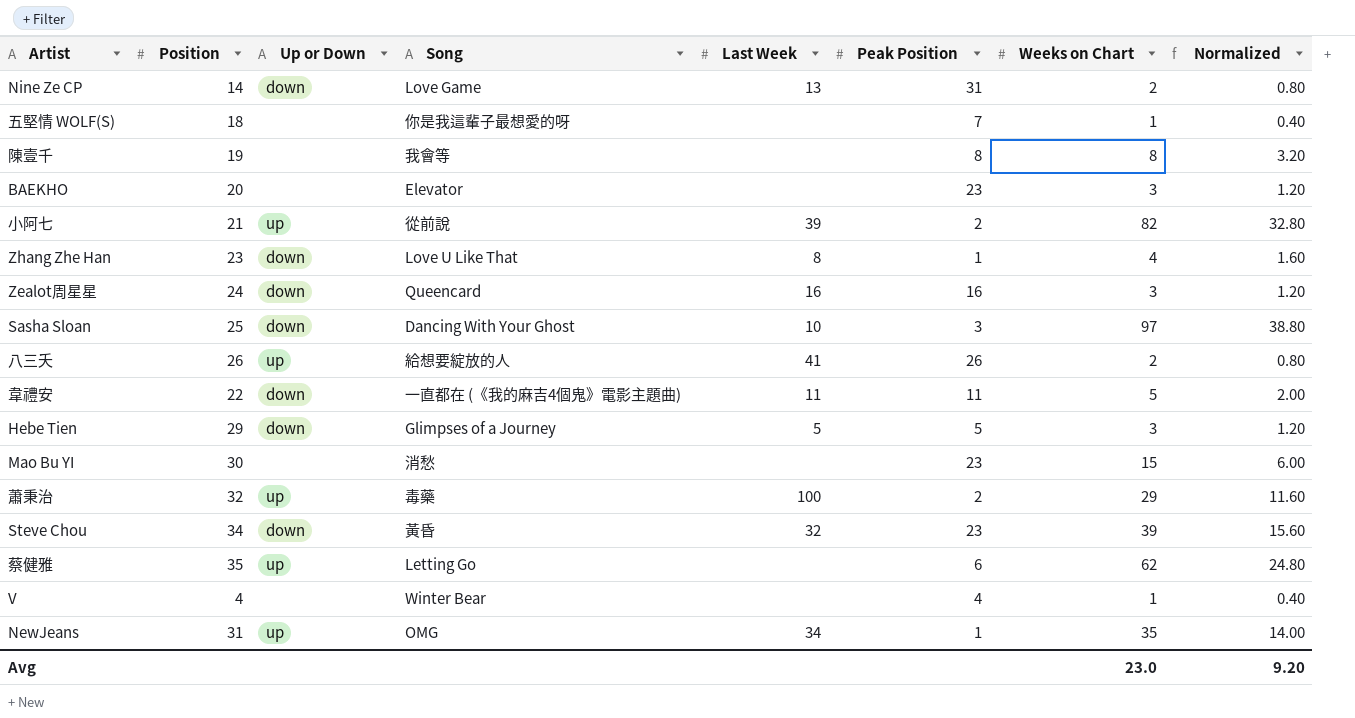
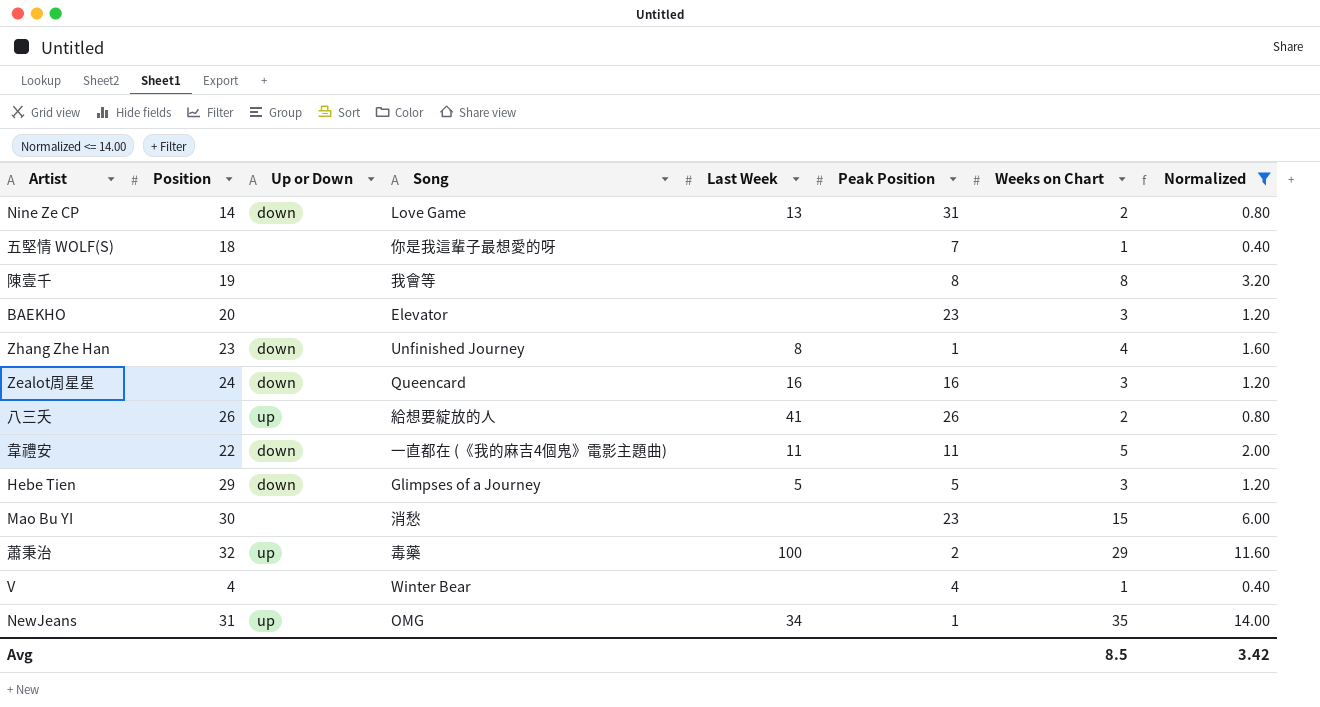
filter: none -> Normalized <= 14.00
Zhang Zhe Han | Song: Love U Like That -> Unfinished Journey
Avg | Weeks on Chart: 23.0 -> 8.5
Avg | Normalized: 9.20 -> 3.42

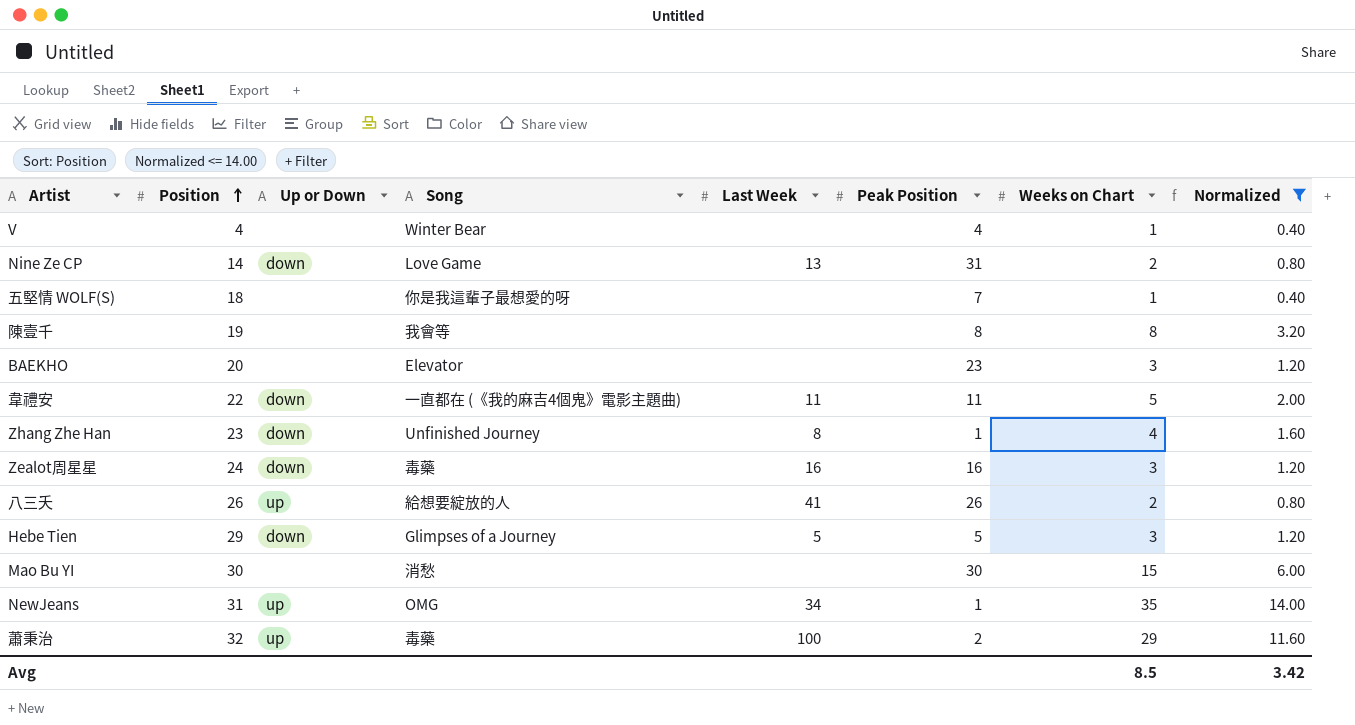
row order: none -> Position ascending
Zealot周星星 | Song: Queencard -> 毒藥
Mao Bu YI | Peak Position: 23 -> 30

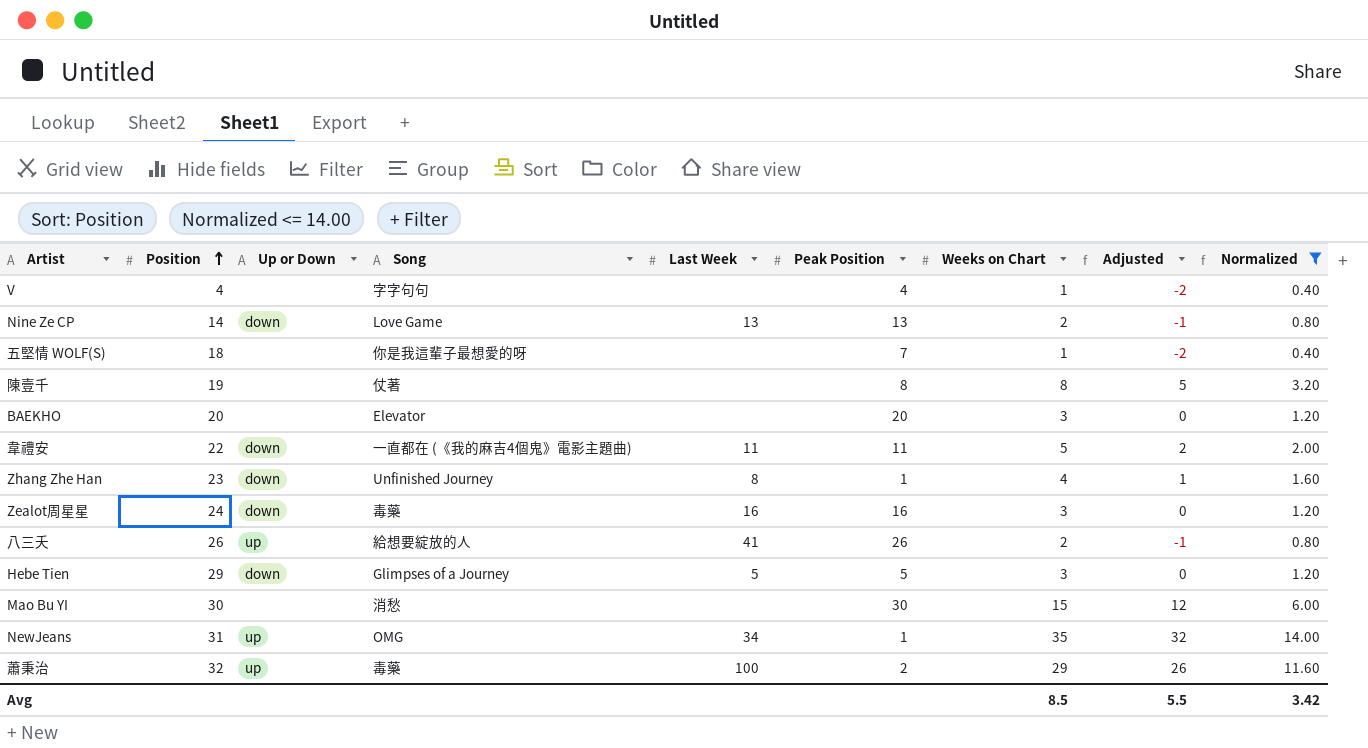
column Adjusted | formula: none -> [Weeks on Chart] - 3
V | Song: Winter Bear -> 字字句句
Nine Ze CP | Peak Position: 31 -> 13
陳壹千 | Song: 我會等 -> 仗著
BAEKHO | Peak Position: 23 -> 20

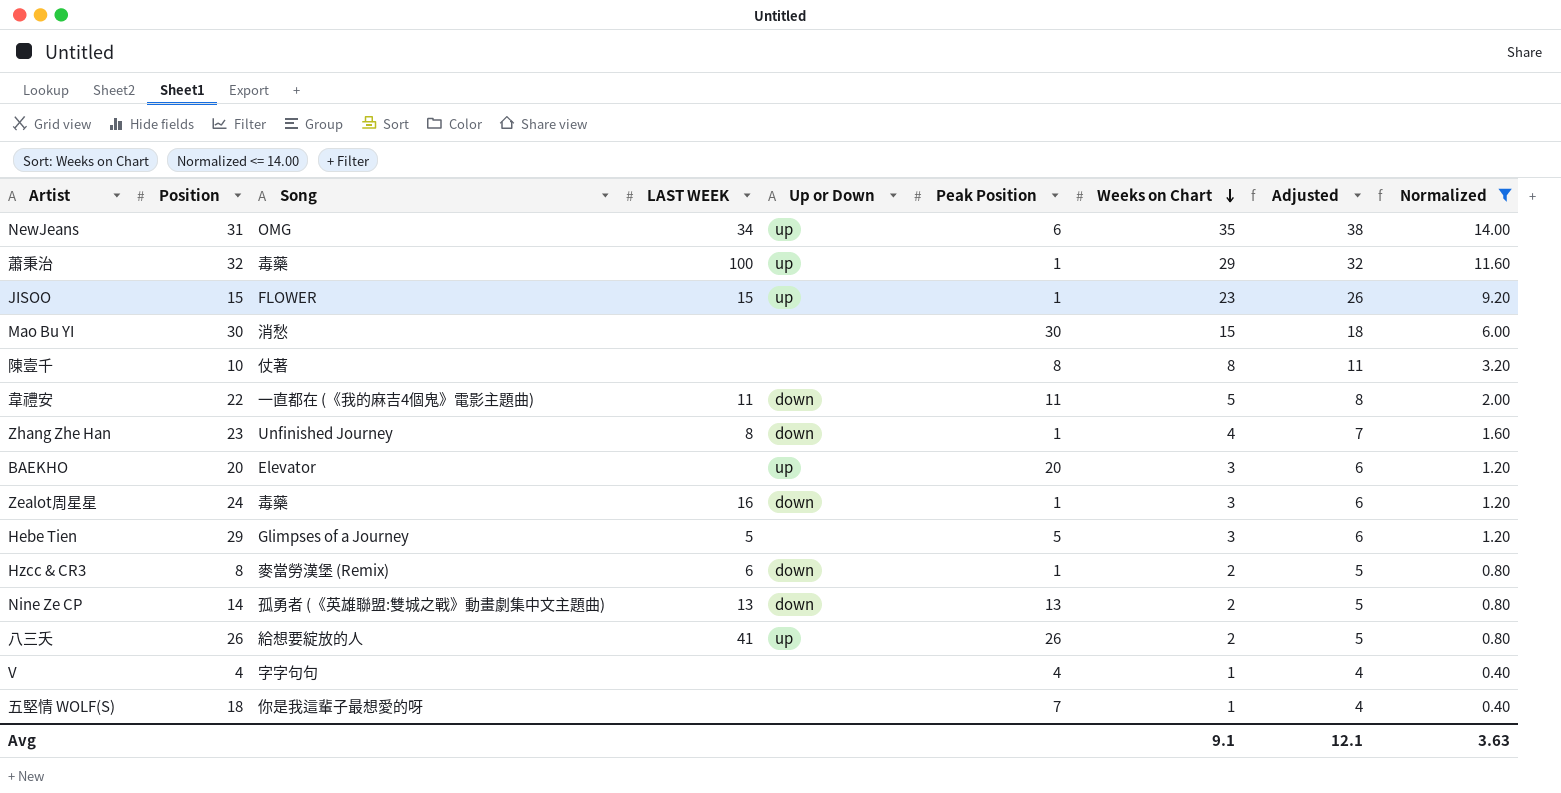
row order: Position ascending -> Weeks on Chart descending
column name: Last Week -> LAST WEEK
column Up or Down | position: 3 -> 5
column Adjusted | formula: [Weeks on Chart] - 3 -> [Weeks on Chart] + 3
NewJeans | Peak Position: 1 -> 6
蕭秉治 | Peak Position: 2 -> 1
row JISOO: none -> 15 | FLOWER | 15 | up | 1 | 23 | 26 | 9.20
陳壹千 | Position: 19 -> 10
BAEKHO | Up or Down: none -> up
Zealot周星星 | Peak Position: 16 -> 1
Hebe Tien | Up or Down: down -> none
row Hzcc & CR3: none -> 8 | 麥當勞漢堡 (Remix) | 6 | down | 1 | 2 | 5 | 0.80
Nine Ze CP | Song: Love Game -> 孤勇者 (《英雄聯盟:雙城之戰》動畫劇集中文主題曲)
Avg | Weeks on Chart: 8.5 -> 9.1
Avg | Adjusted: 5.5 -> 12.1
Avg | Normalized: 3.42 -> 3.63

